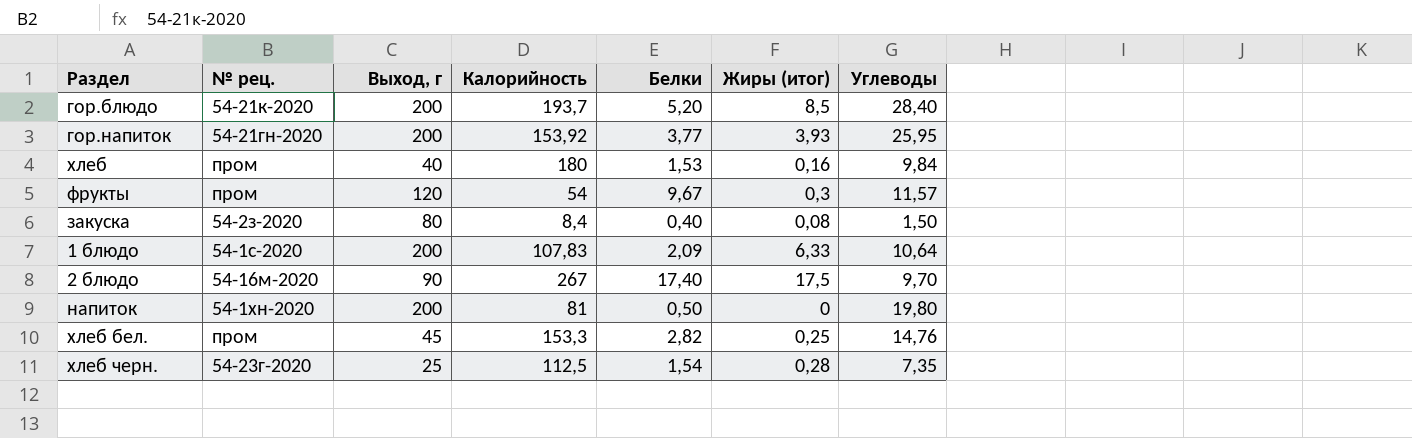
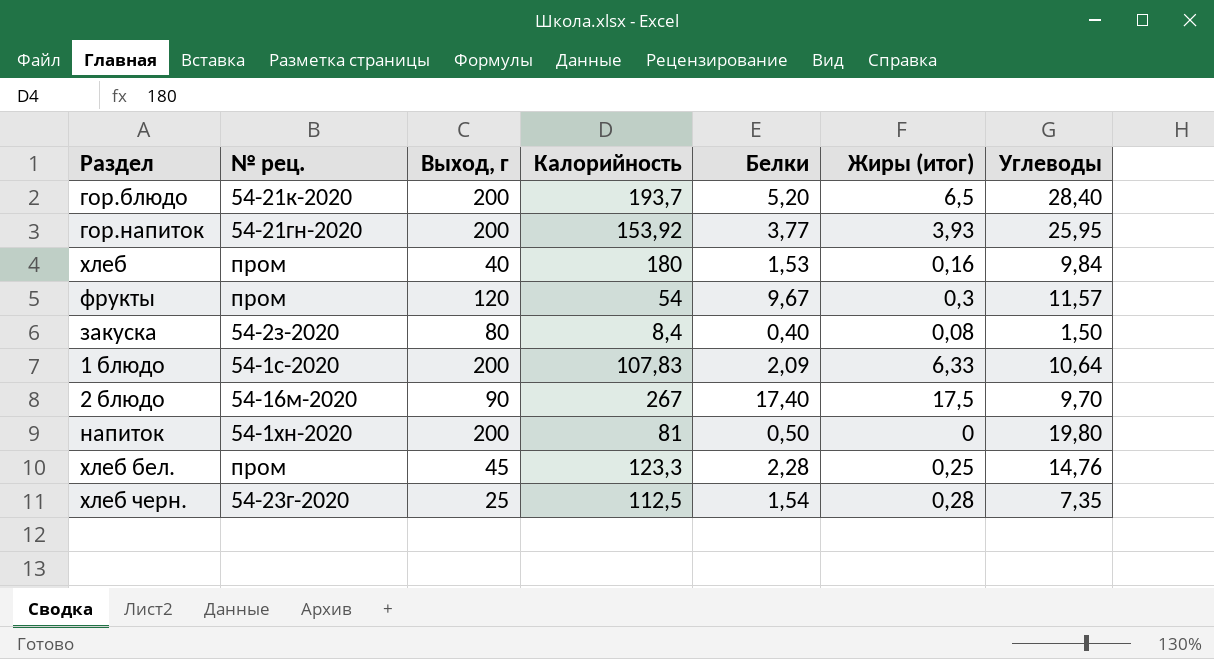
гор.блюдо | Жиры (итог): 8,5 -> 6,5
хлеб бел. | Калорийность: 153,3 -> 123,3
хлеб бел. | Белки: 2,82 -> 2,28

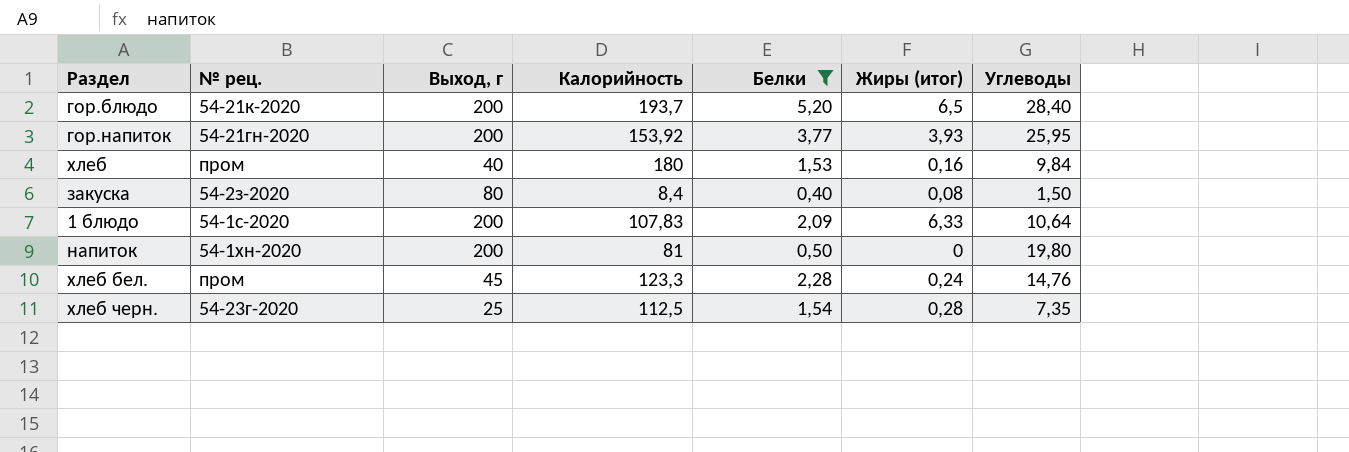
filter: none -> Белки <= 5,20
хлеб бел. | Жиры (итог): 0,25 -> 0,24

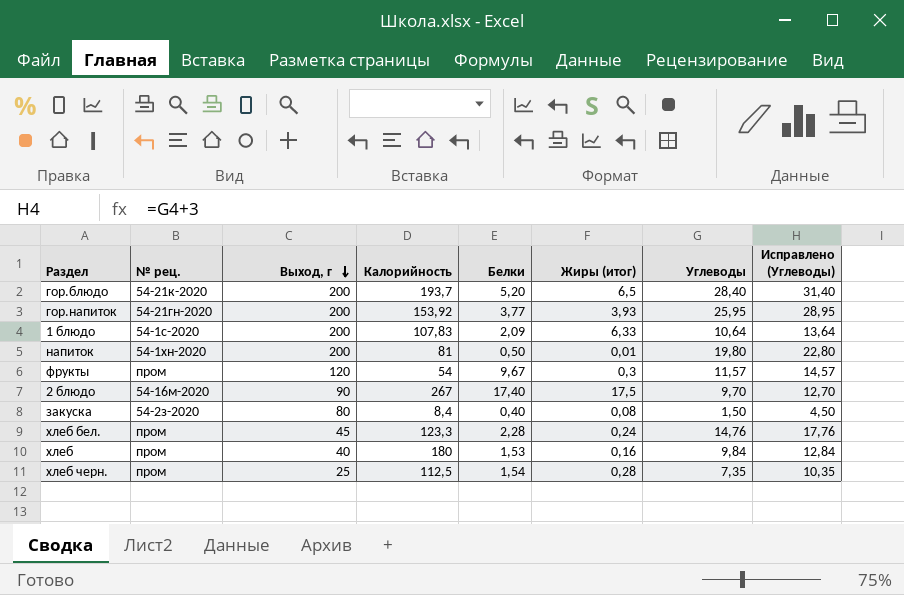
filter: Белки <= 5,20 -> none
row order: none -> Выход, г descending
column Исправлено (Углеводы) | formula: none -> [Углеводы] + 3
напиток | Жиры (итог): 0 -> 0,01
хлеб черн. | № рец.: 54-23г-2020 -> пром

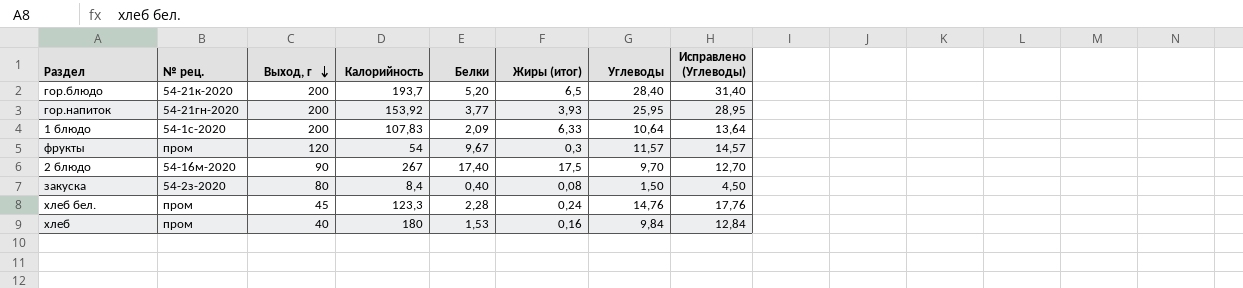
row напиток: 54-1хн-2020 | 200 | 81 | 0,50 | 0,01 | 19,80 | 22,80 -> none
row хлеб черн.: пром | 25 | 112,5 | 1,54 | 0,28 | 7,35 | 10,35 -> none

